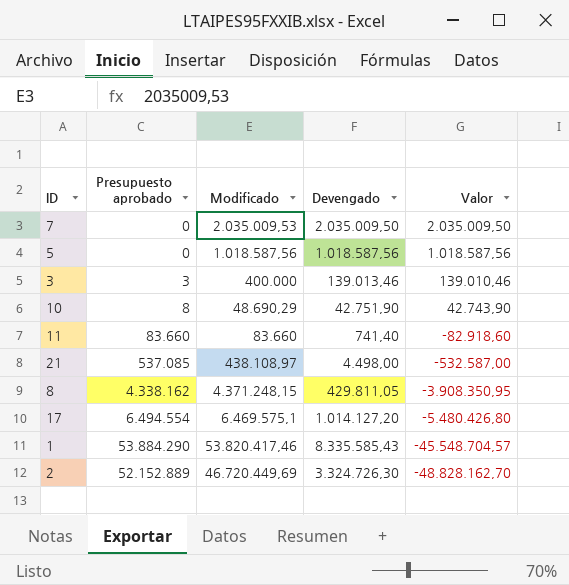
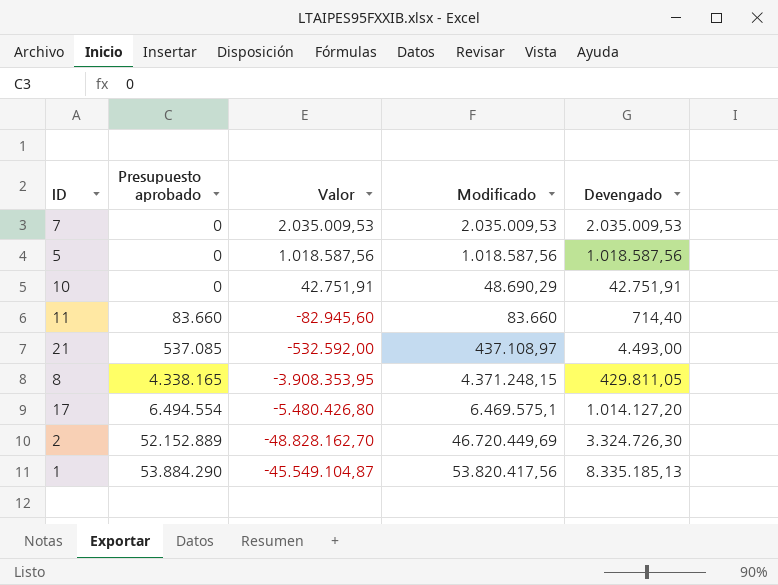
row order: Valor descending -> Presupuesto aprobado ascending
column Valor | position: 5 -> 3
row 3: 3 | 400.000 | 139.013,46 | 139.010,46 -> none
7 | Valor: 2.035.009,50 -> 2.035.009,53
7 | Devengado: 2.035.009,50 -> 2.035.009,53
10 | Presupuesto aprobado: 8 -> 0
10 | Valor: 42.743,90 -> 42.751,91
10 | Devengado: 42.751,90 -> 42.751,91
11 | Valor: -82.918,60 -> -82.945,60
11 | Devengado: 741,40 -> 714,40
21 | Valor: -532.587,00 -> -532.592,00
21 | Modificado: 438.108,97 -> 437.108,97
21 | Devengado: 4.498,00 -> 4.493,00
8 | Presupuesto aprobado: 4.338.162 -> 4.338.165
8 | Valor: -3.908.350,95 -> -3.908.353,95
1 | Valor: -45.548.704,57 -> -45.549.104,87
1 | Modificado: 53.820.417,46 -> 53.820.417,56
1 | Devengado: 8.335.585,43 -> 8.335.185,13

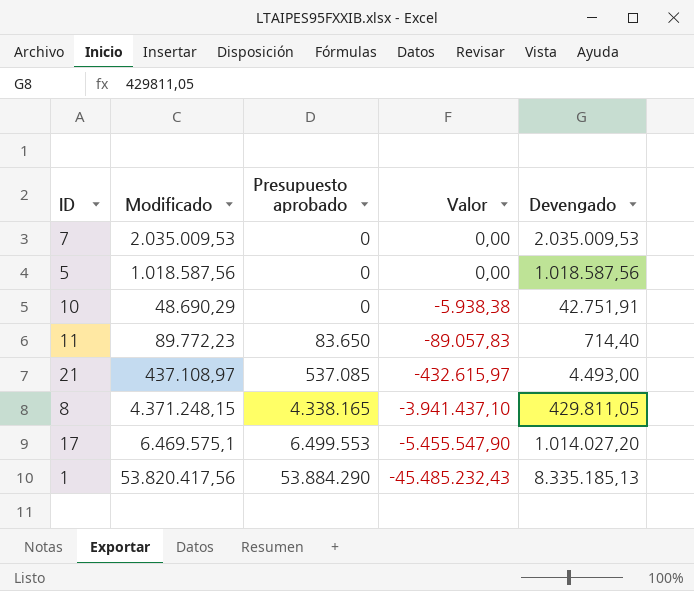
column Modificado | position: 4 -> 2
column Valor | formula: [Devengado] - [Presupuesto aprobado] -> [Devengado] - [Modificado]
row 2: 52.152.889 | -48.828.162,70 | 46.720.449,69 | 3.324.726,30 -> none
11 | Modificado: 83.660 -> 89.772,23
11 | Presupuesto aprobado: 83.660 -> 83.650
17 | Presupuesto aprobado: 6.494.554 -> 6.499.553
17 | Devengado: 1.014.127,20 -> 1.014.027,20

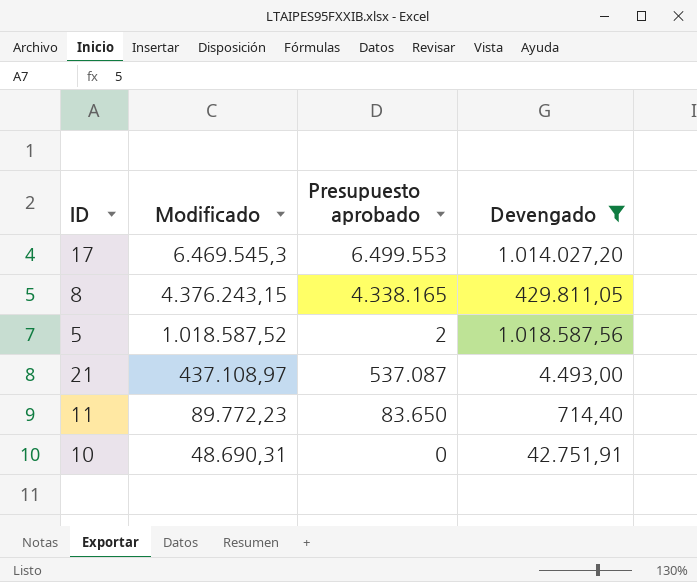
filter: none -> Devengado <= 1.018.587,56
row order: Presupuesto aprobado ascending -> Modificado descending
column Valor | formula: [Devengado] - [Modificado] -> none
17 | Modificado: 6.469.575,1 -> 6.469.545,3
8 | Modificado: 4.371.248,15 -> 4.376.243,15
5 | Modificado: 1.018.587,56 -> 1.018.587,52
5 | Presupuesto aprobado: 0 -> 2
21 | Presupuesto aprobado: 537.085 -> 537.087
10 | Modificado: 48.690,29 -> 48.690,31

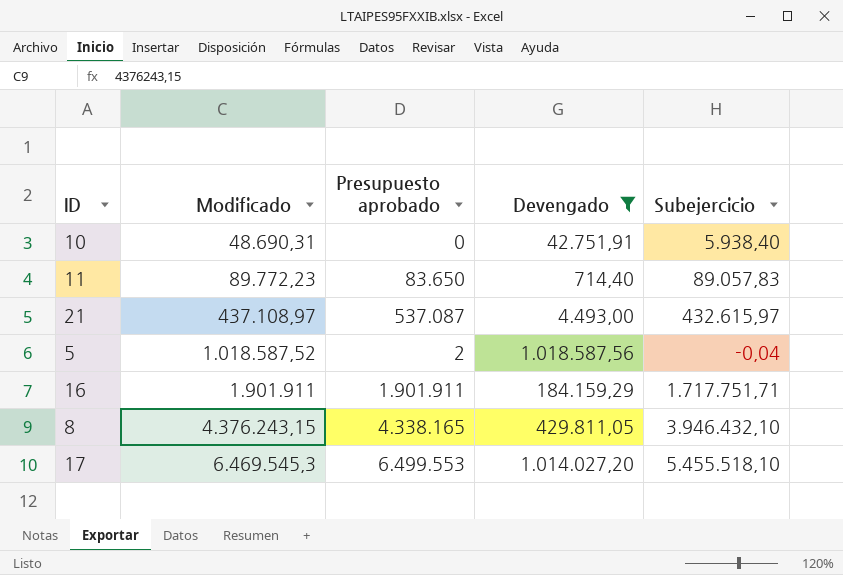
row order: Modificado descending -> Modificado ascending
column Subejercicio | formula: none -> [Modificado] - [Devengado]
row 16: none -> 1.901.911 | 1.901.911 | 184.159,29 | 1.717.751,71

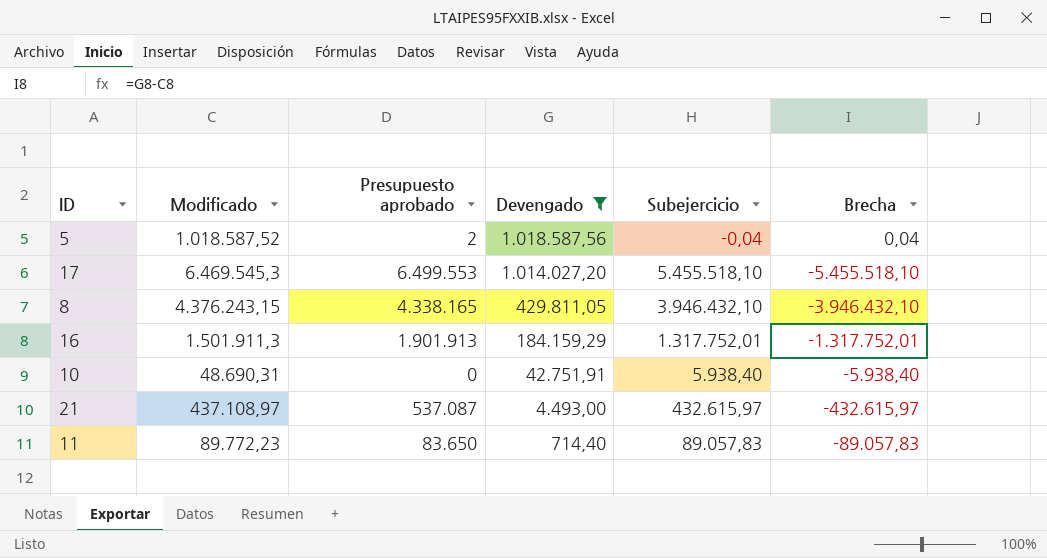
row order: Modificado ascending -> Devengado descending
column Brecha | formula: none -> [Devengado] - [Modificado]
16 | Modificado: 1.901.911 -> 1.501.911,3
16 | Presupuesto aprobado: 1.901.911 -> 1.901.913
16 | Subejercicio: 1.717.751,71 -> 1.317.752,01

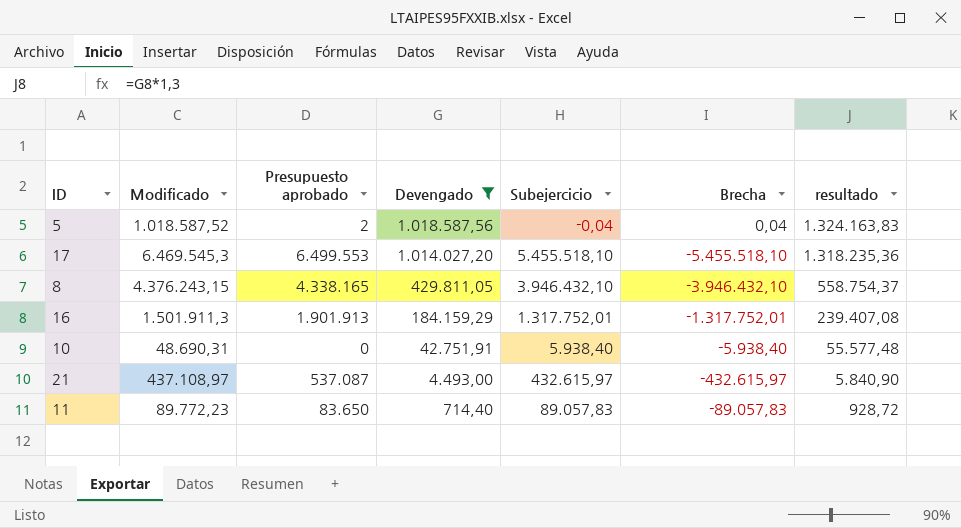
column resultado | formula: none -> [Devengado] * 1,3

